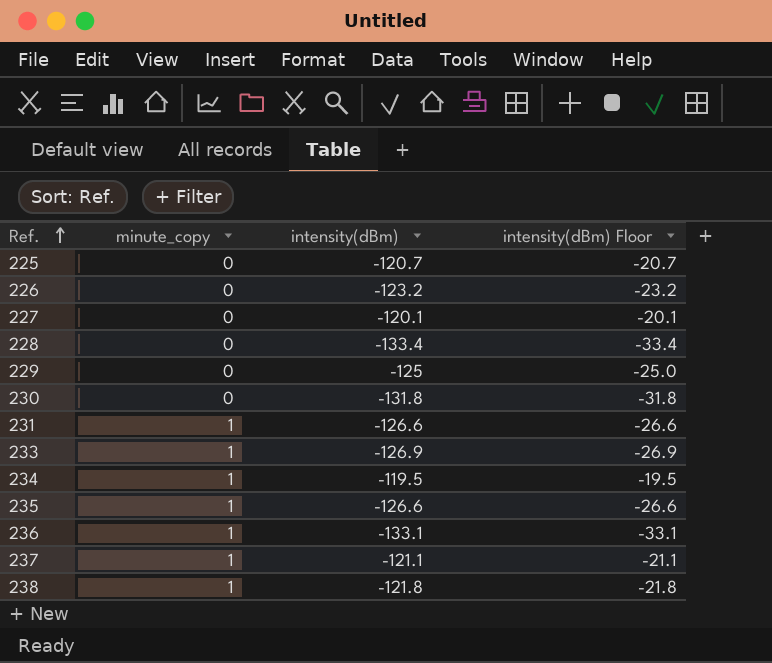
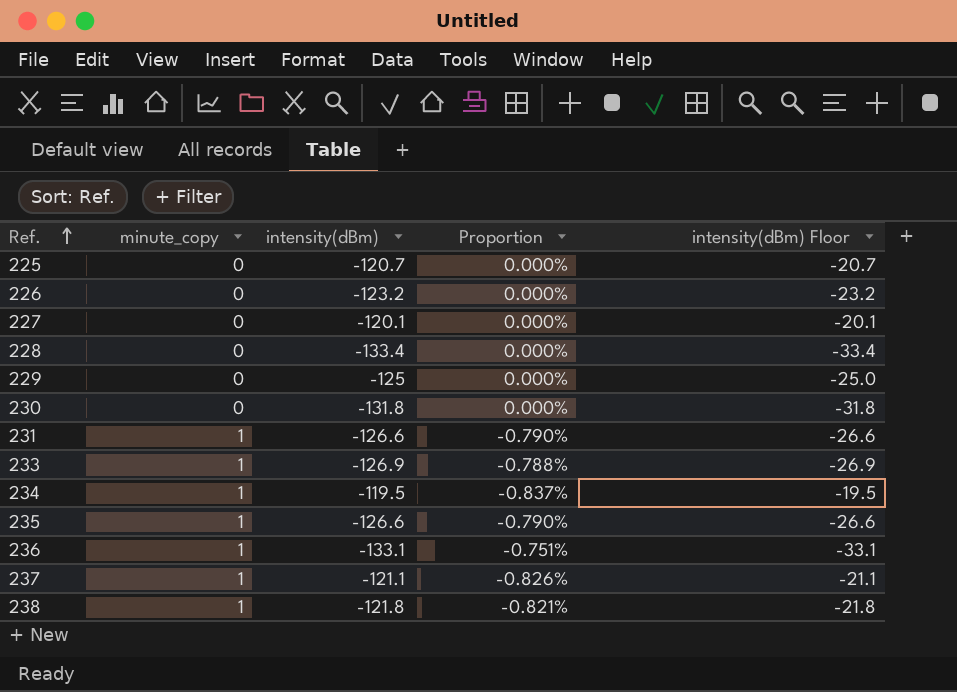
column Proportion | formula: none -> [minute_copy] / [intensity(dBm)]

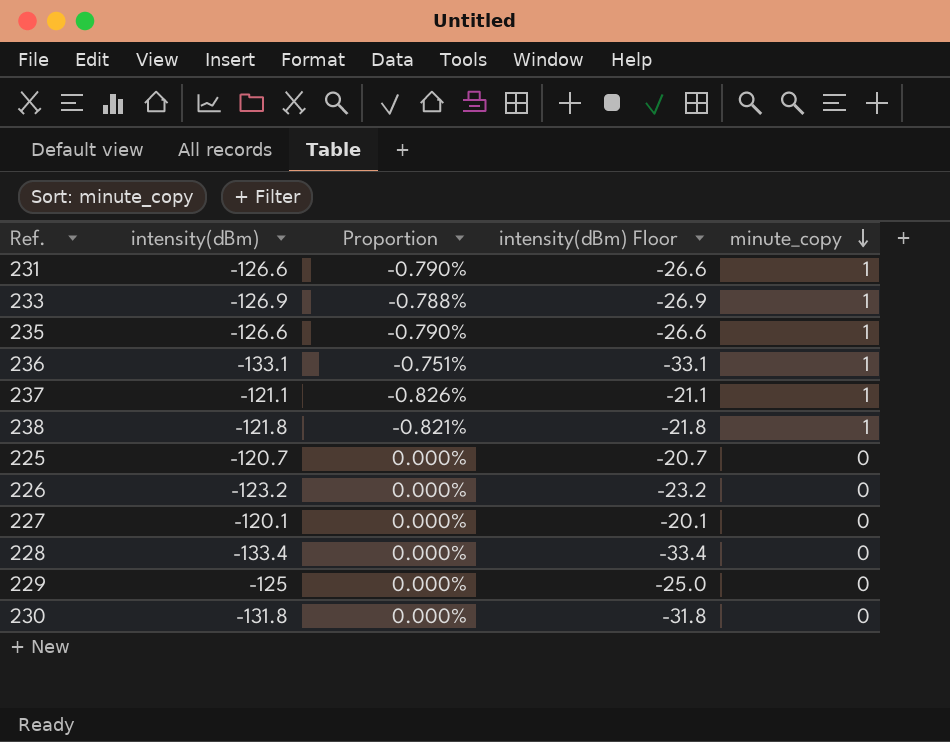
row order: Ref. ascending -> minute_copy descending
column minute_copy | position: 2 -> 5
row 234: 1 | -119.5 | -0.837% | -19.5 -> none

